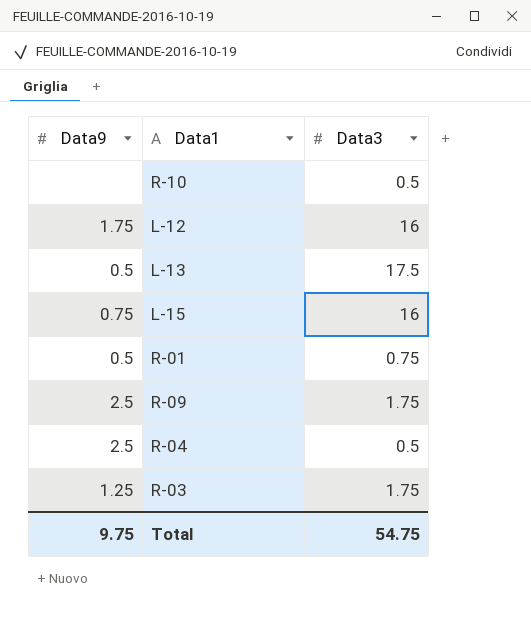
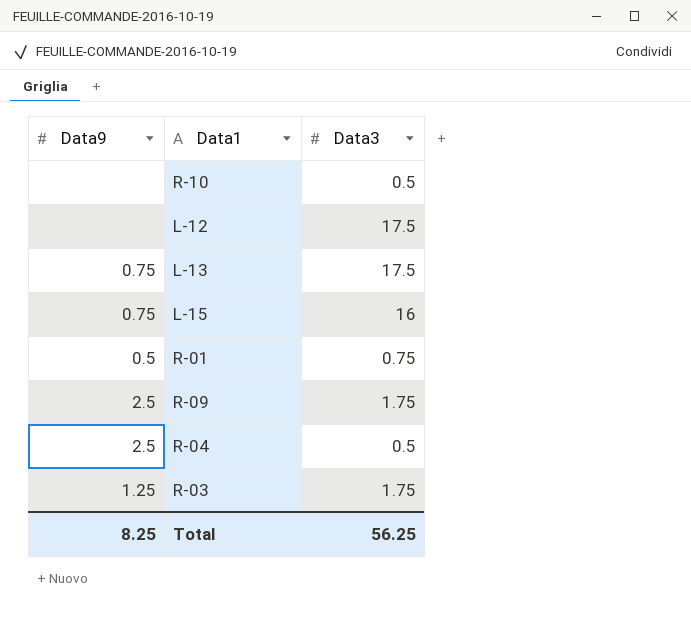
L-12 | Data9: 1.75 -> none
L-12 | Data3: 16 -> 17.5
L-13 | Data9: 0.5 -> 0.75
Total | Data9: 9.75 -> 8.25
Total | Data3: 54.75 -> 56.25

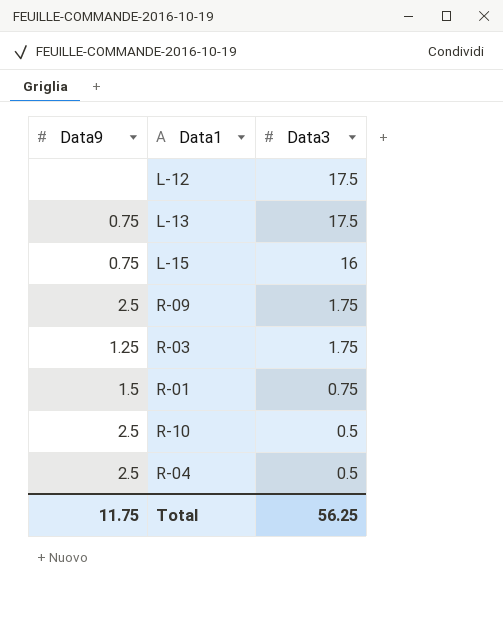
row order: none -> Data3 descending
R-01 | Data9: 0.5 -> 1.5
R-10 | Data9: none -> 2.5
Total | Data9: 8.25 -> 11.75

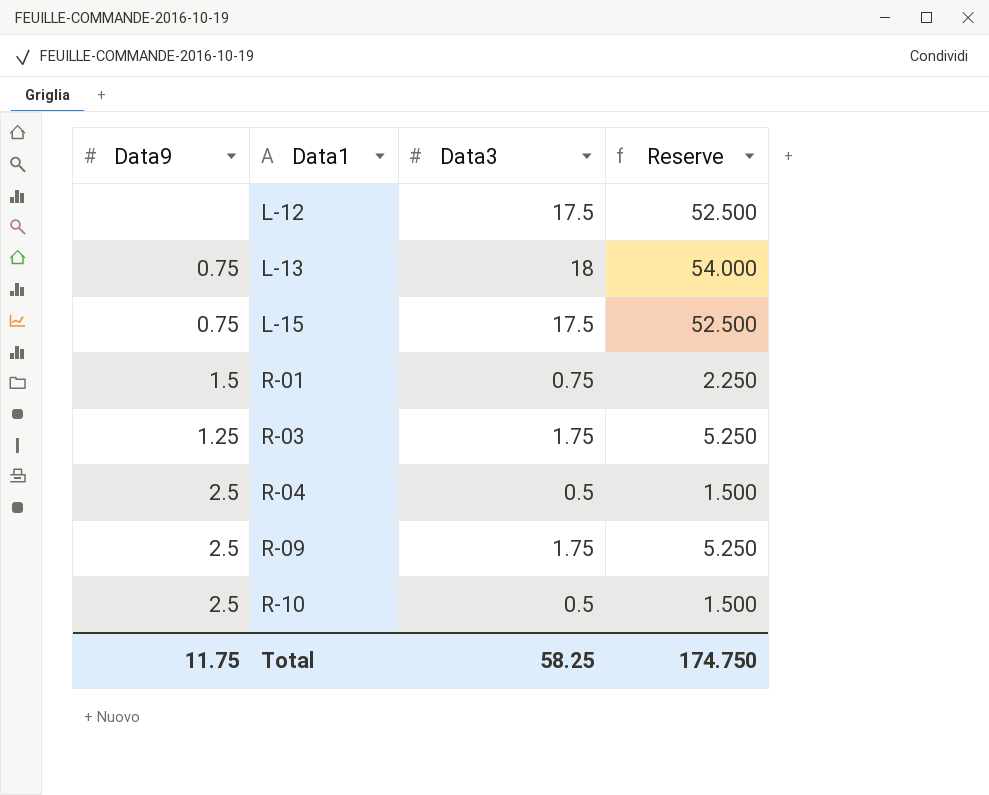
row order: Data3 descending -> Data1 ascending
column Reserve | formula: none -> [Data3] * 3
L-13 | Data3: 17.5 -> 18
L-15 | Data3: 16 -> 17.5
Total | Data3: 56.25 -> 58.25

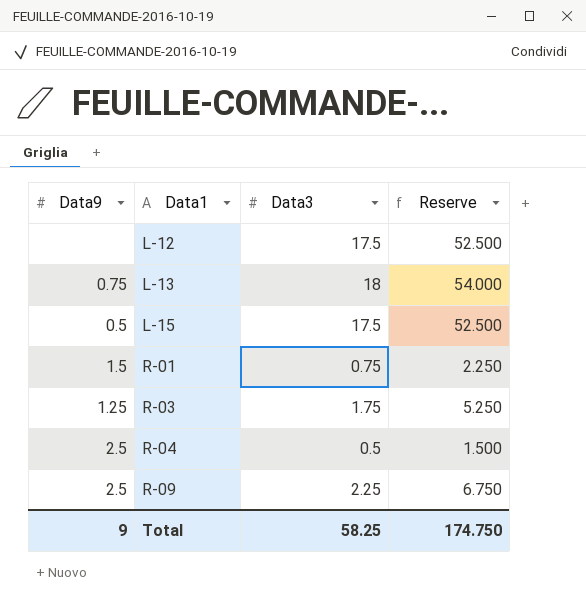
row R-10: 2.5 | 0.5 | 1.500 -> none
L-15 | Data9: 0.75 -> 0.5
R-09 | Data3: 1.75 -> 2.25
R-09 | Reserve: 5.250 -> 6.750
Total | Data9: 11.75 -> 9

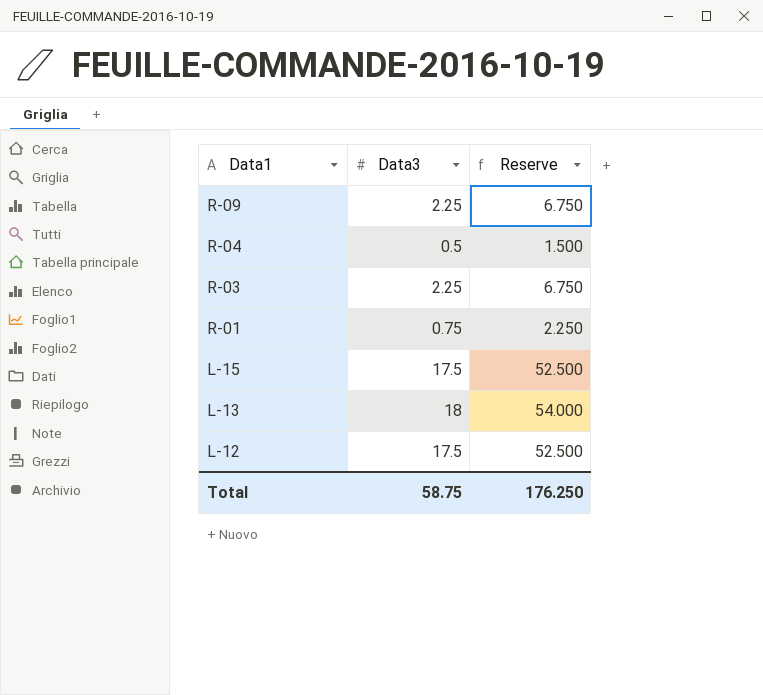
row order: Data1 ascending -> Data1 descending
column Data9 | position: 1 -> none
R-03 | Data3: 1.75 -> 2.25
R-03 | Reserve: 5.250 -> 6.750
Total | Data3: 58.25 -> 58.75
Total | Reserve: 174.750 -> 176.250

